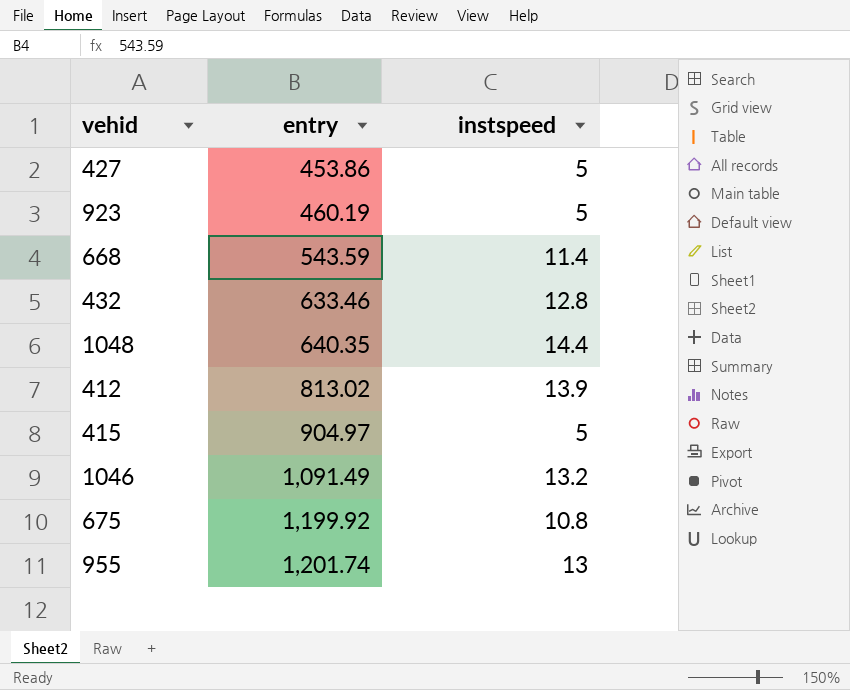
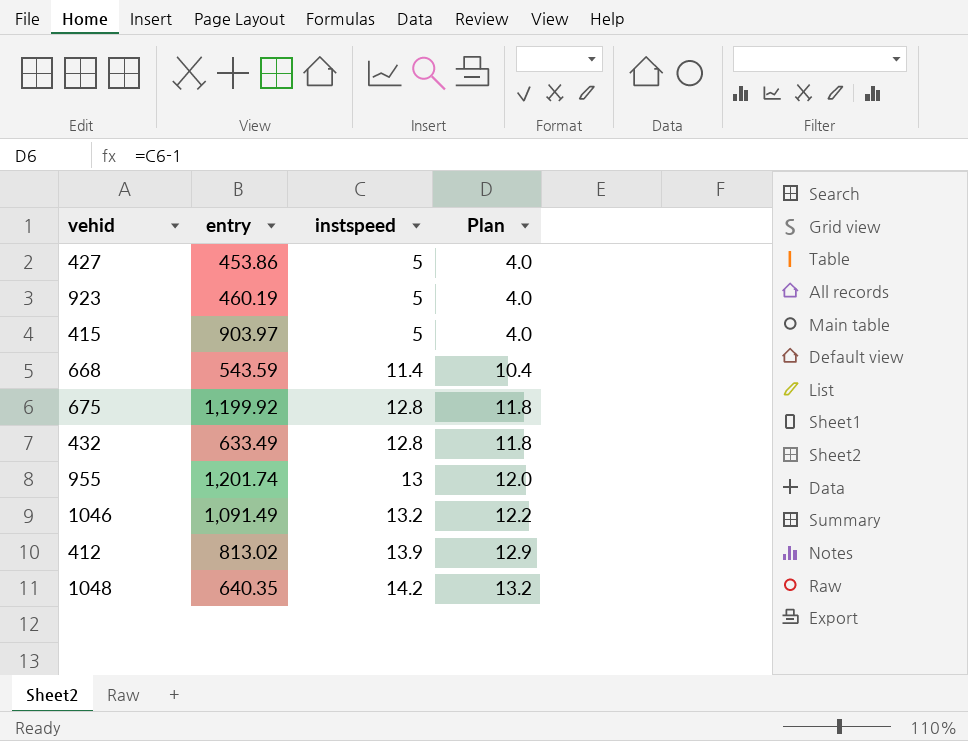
row order: entry ascending -> instspeed ascending
column Plan | formula: none -> [instspeed] - 1
415 | entry: 904.97 -> 903.97
675 | instspeed: 10.8 -> 12.8
432 | entry: 633.46 -> 633.49
1048 | instspeed: 14.4 -> 14.2

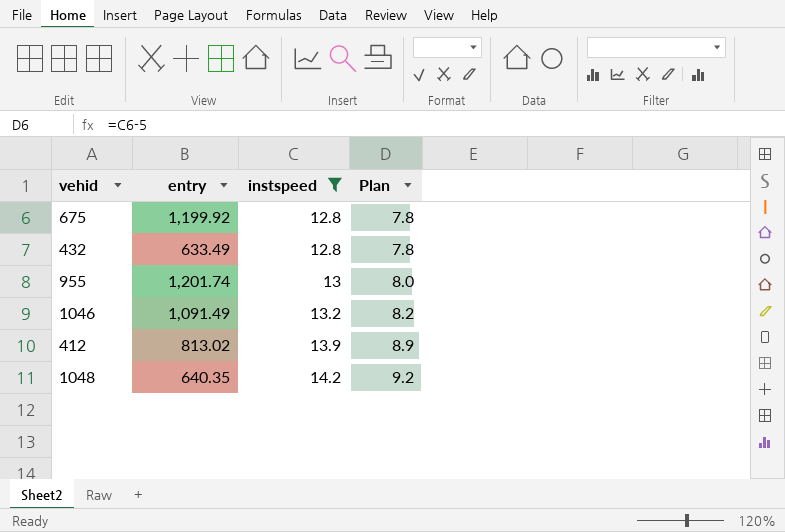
filter: none -> instspeed >= 12.8
column Plan | formula: [instspeed] - 1 -> [instspeed] - 5

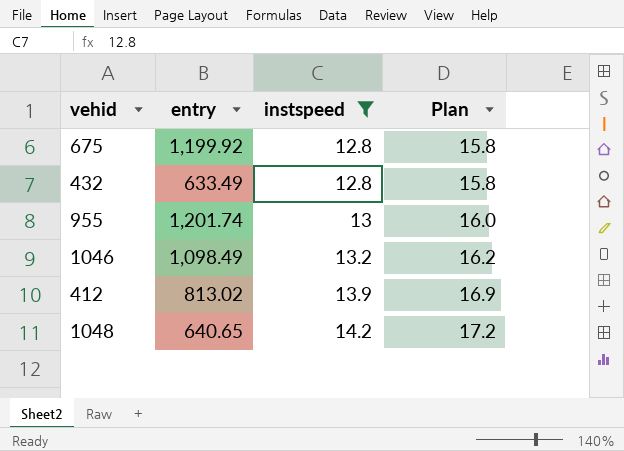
column Plan | formula: [instspeed] - 5 -> [instspeed] + 3
1046 | entry: 1,091.49 -> 1,098.49
1048 | entry: 640.35 -> 640.65

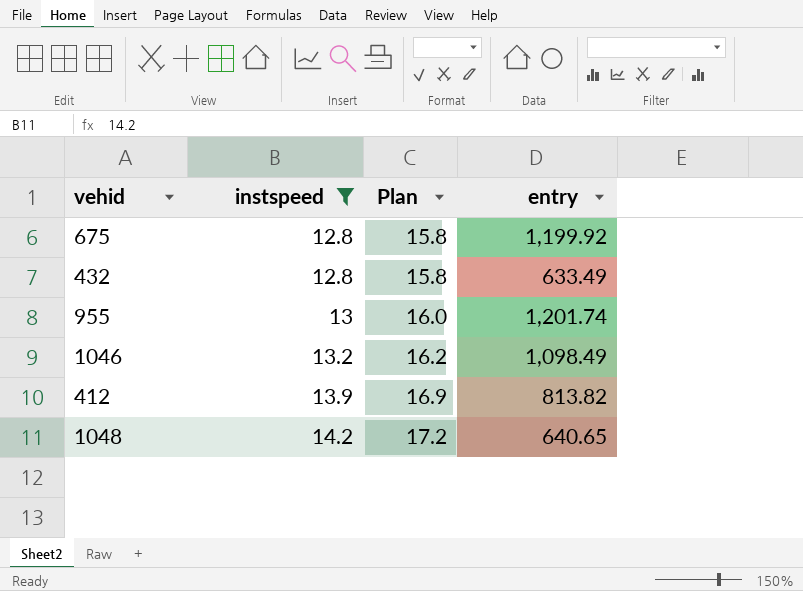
column entry | position: 2 -> 4
412 | entry: 813.02 -> 813.82

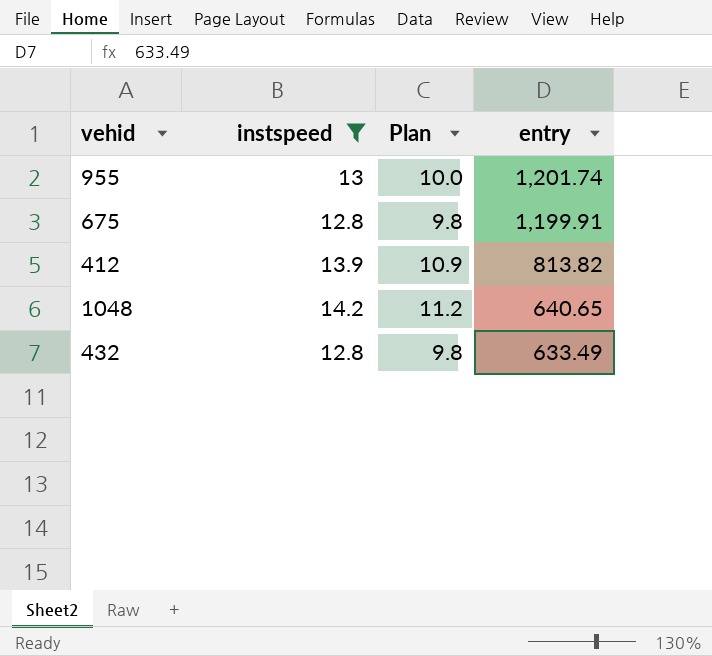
row order: instspeed ascending -> entry descending
column Plan | formula: [instspeed] + 3 -> [instspeed] - 3
row 1046: 13.2 | 16.2 | 1,098.49 -> none
675 | entry: 1,199.92 -> 1,199.91

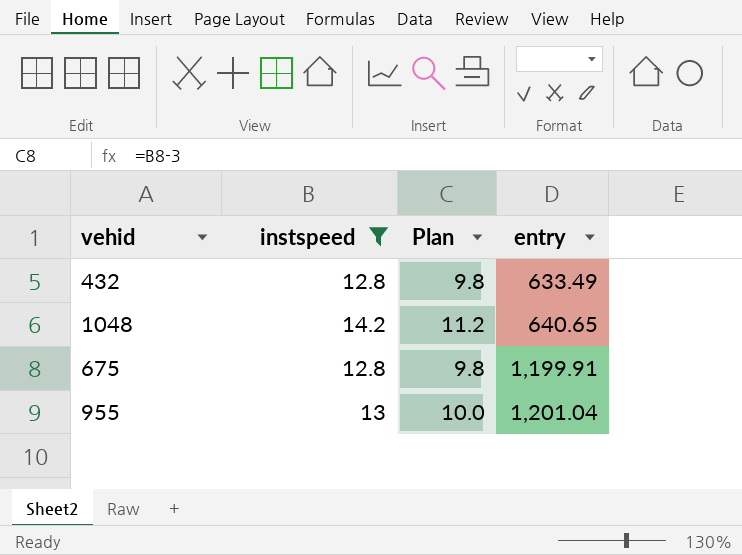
row order: entry descending -> entry ascending
row 412: 13.9 | 10.9 | 813.82 -> none
955 | entry: 1,201.74 -> 1,201.04

